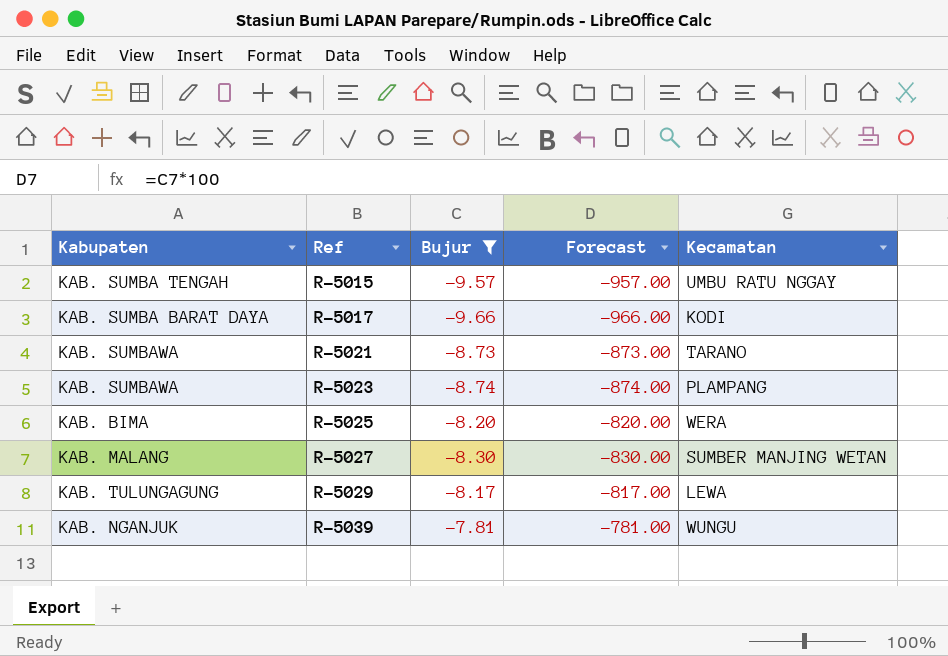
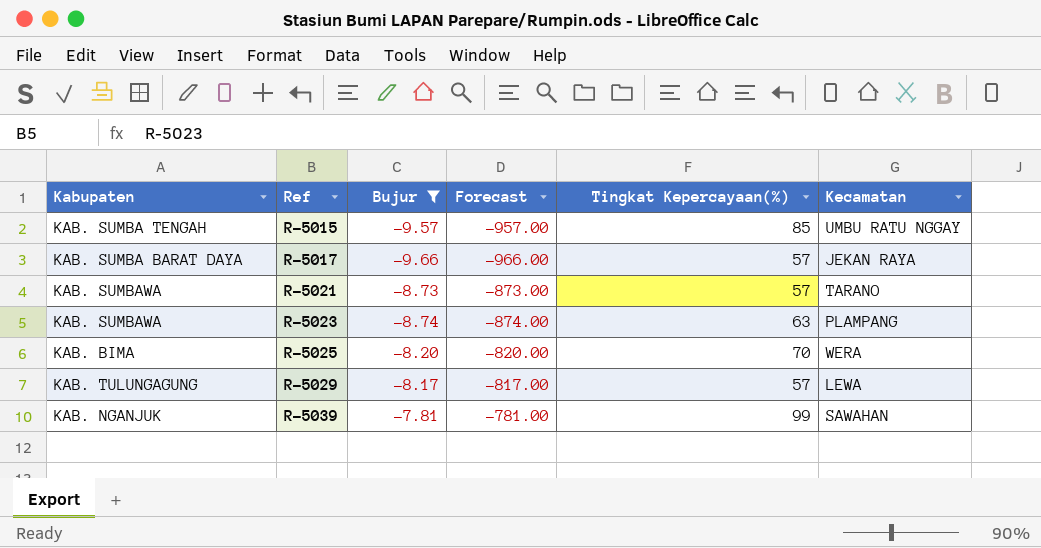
column Tingkat Kepercayaan(%) | position: none -> 5
row R-5027: KAB. MALANG | -8.30 | -830.00 | SUMBER MANJING WETAN -> none
R-5017 | Kecamatan: KODI -> JEKAN RAYA
R-5039 | Kecamatan: WUNGU -> SAWAHAN

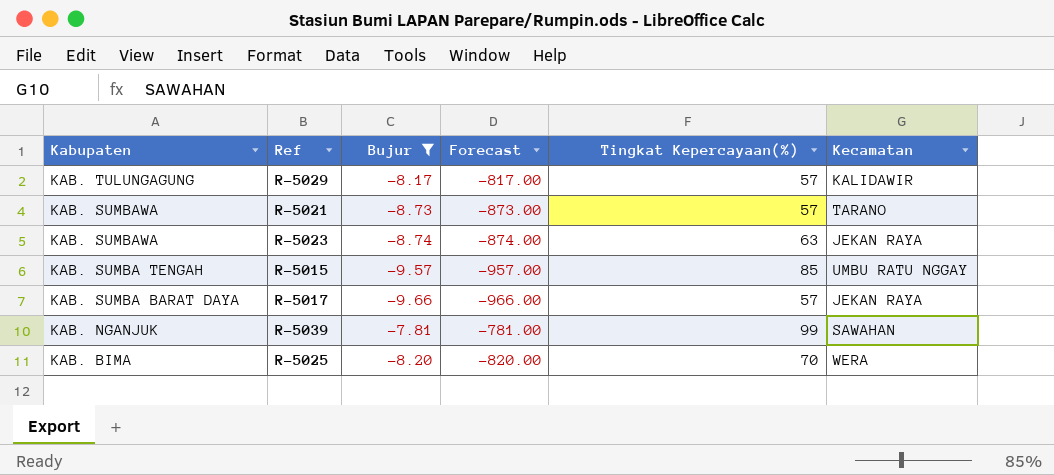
row order: Ref ascending -> Kabupaten descending
R-5029 | Kecamatan: LEWA -> KALIDAWIR
R-5023 | Kecamatan: PLAMPANG -> JEKAN RAYA

